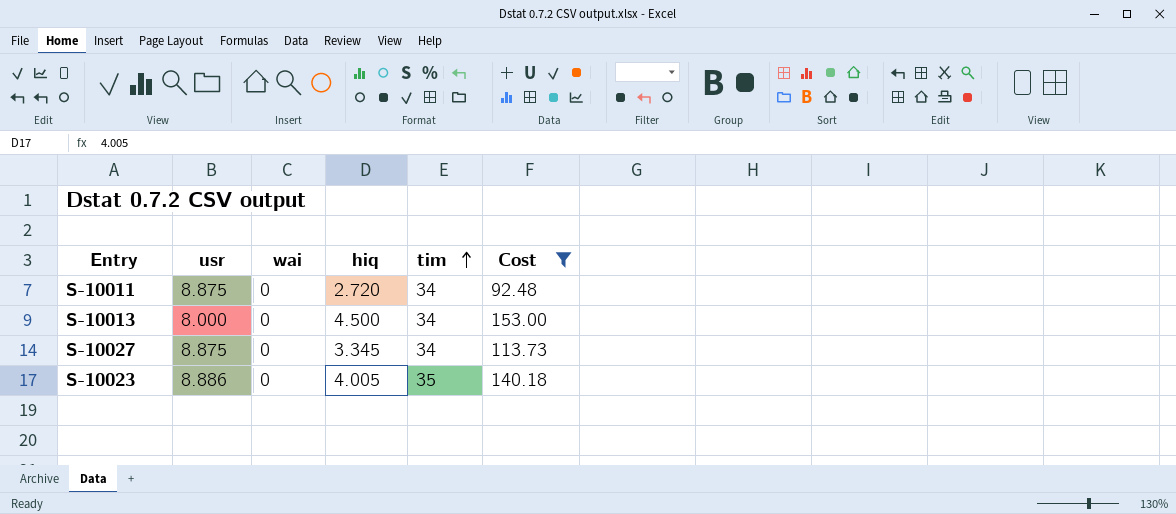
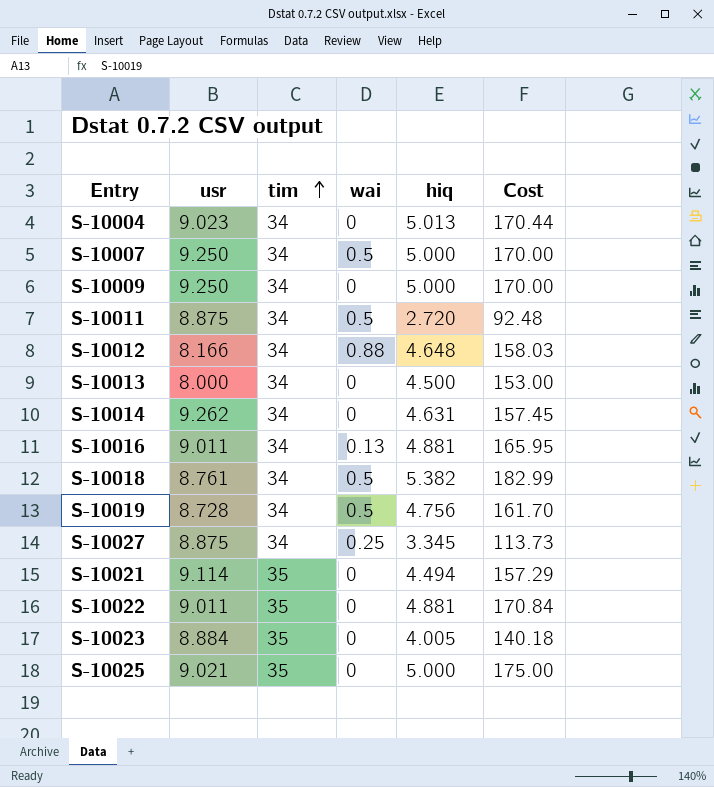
filter: Cost <= 153.00 -> none
column tim | position: 5 -> 3
S-10011 | wai: 0 -> 0.5
S-10027 | wai: 0 -> 0.25
S-10023 | usr: 8.886 -> 8.884

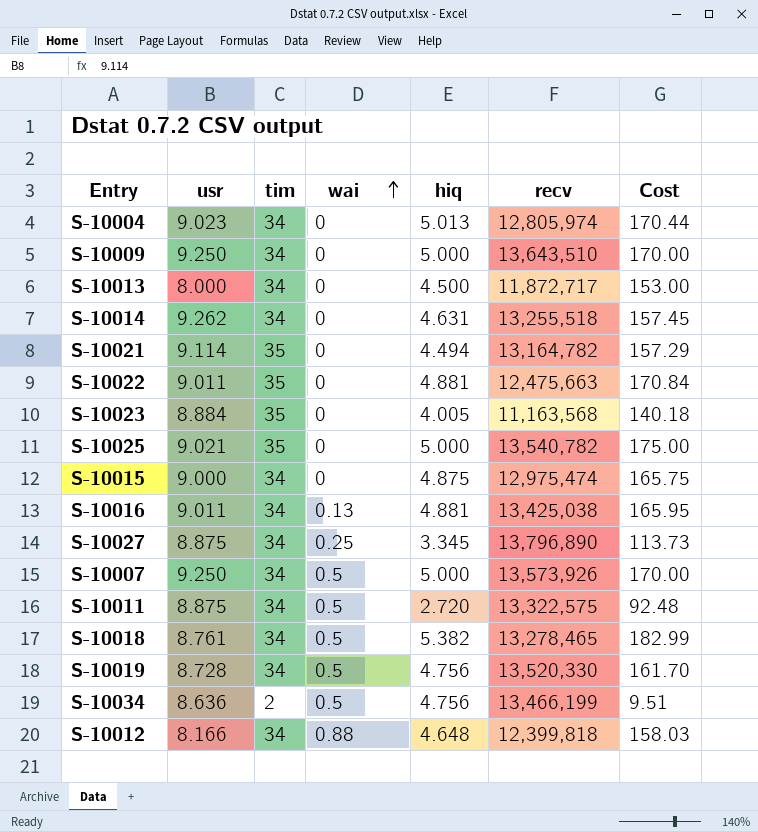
row order: tim ascending -> wai ascending
column recv | position: none -> 6
row S-10015: none -> 9.000 | 34 | 0 | 4.875 | 12,975,474 | 165.75
row S-10034: none -> 8.636 | 2 | 0.5 | 4.756 | 13,466,199 | 9.51

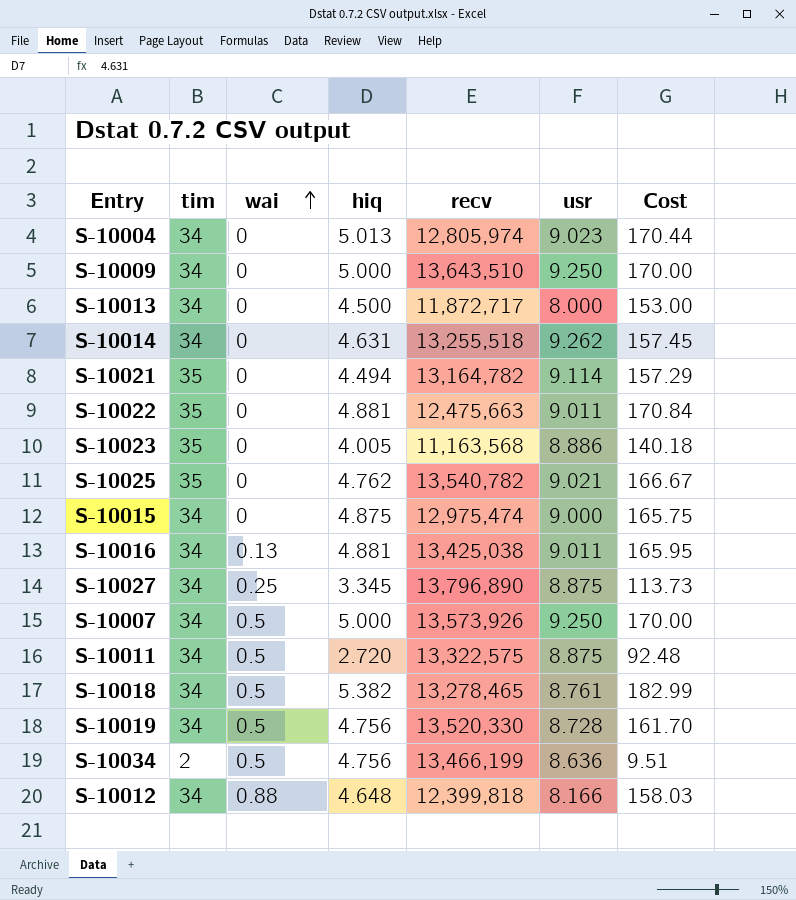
column usr | position: 2 -> 6
S-10023 | usr: 8.884 -> 8.886
S-10025 | hiq: 5.000 -> 4.762
S-10025 | Cost: 175.00 -> 166.67

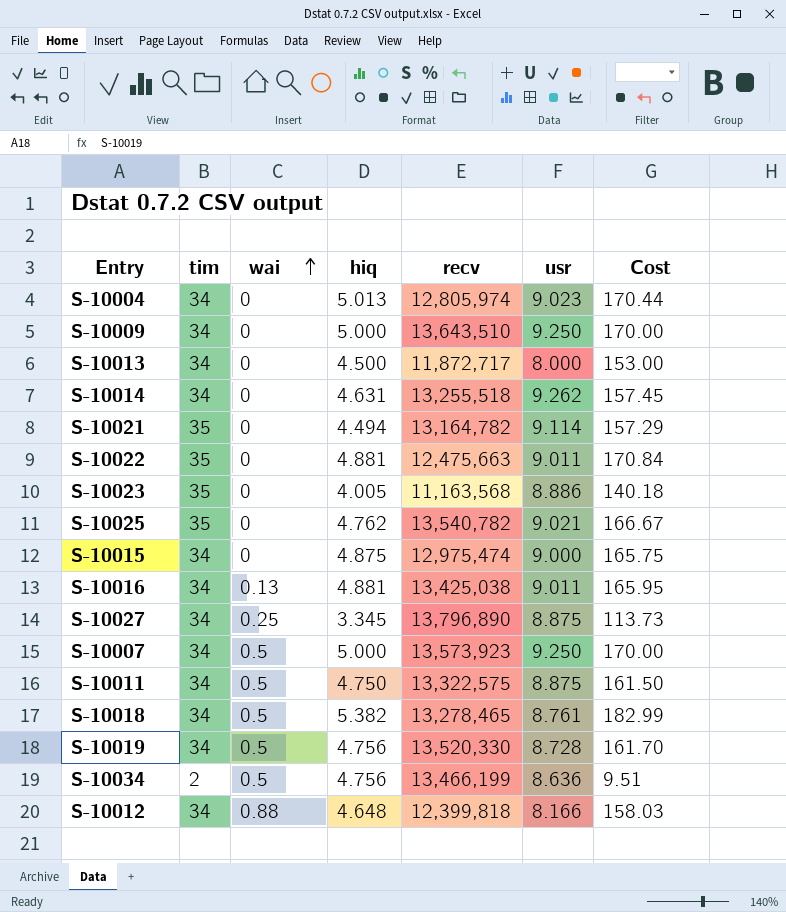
S-10007 | recv: 13,573,926 -> 13,573,923
S-10011 | hiq: 2.720 -> 4.750
S-10011 | Cost: 92.48 -> 161.50

